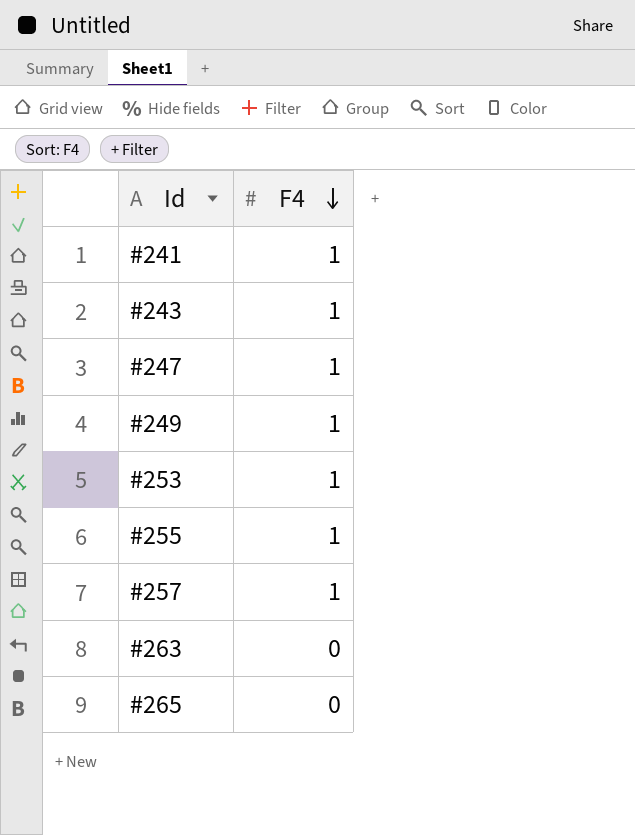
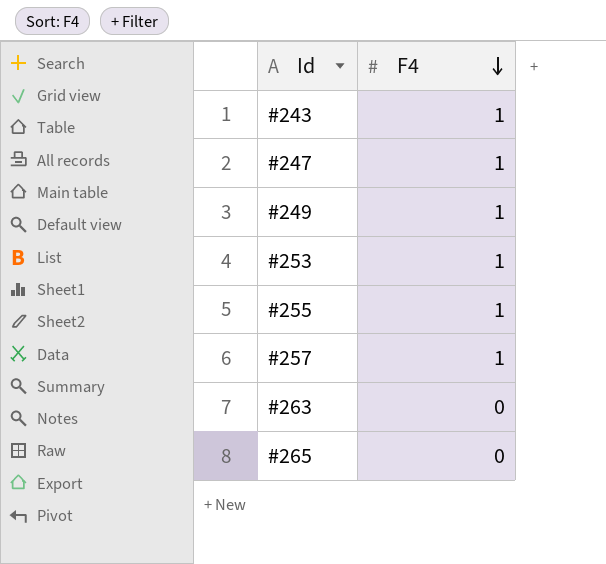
row #241: 1 -> none

